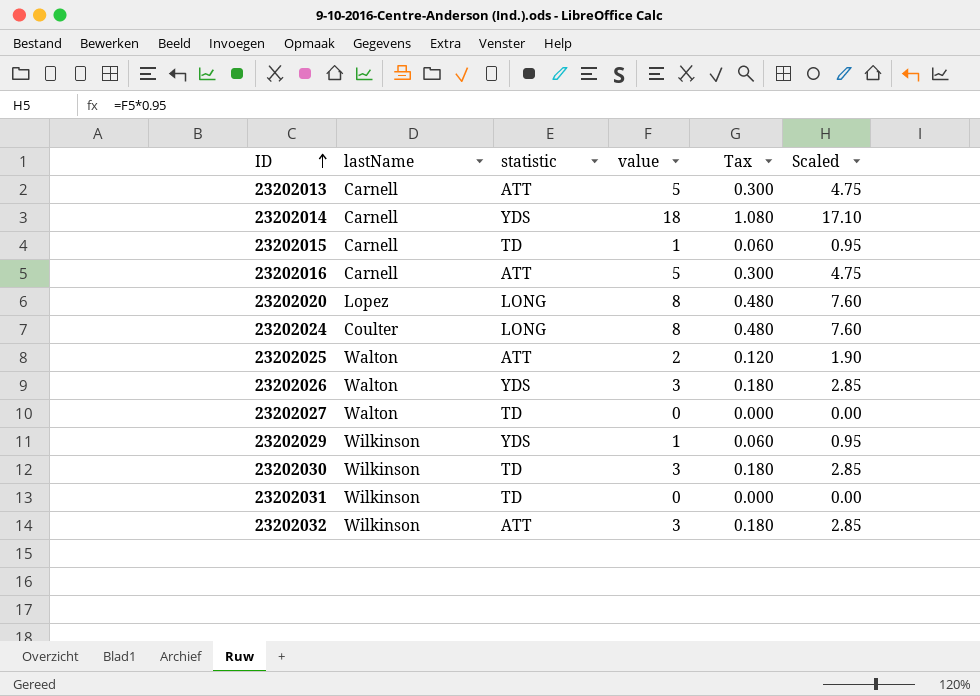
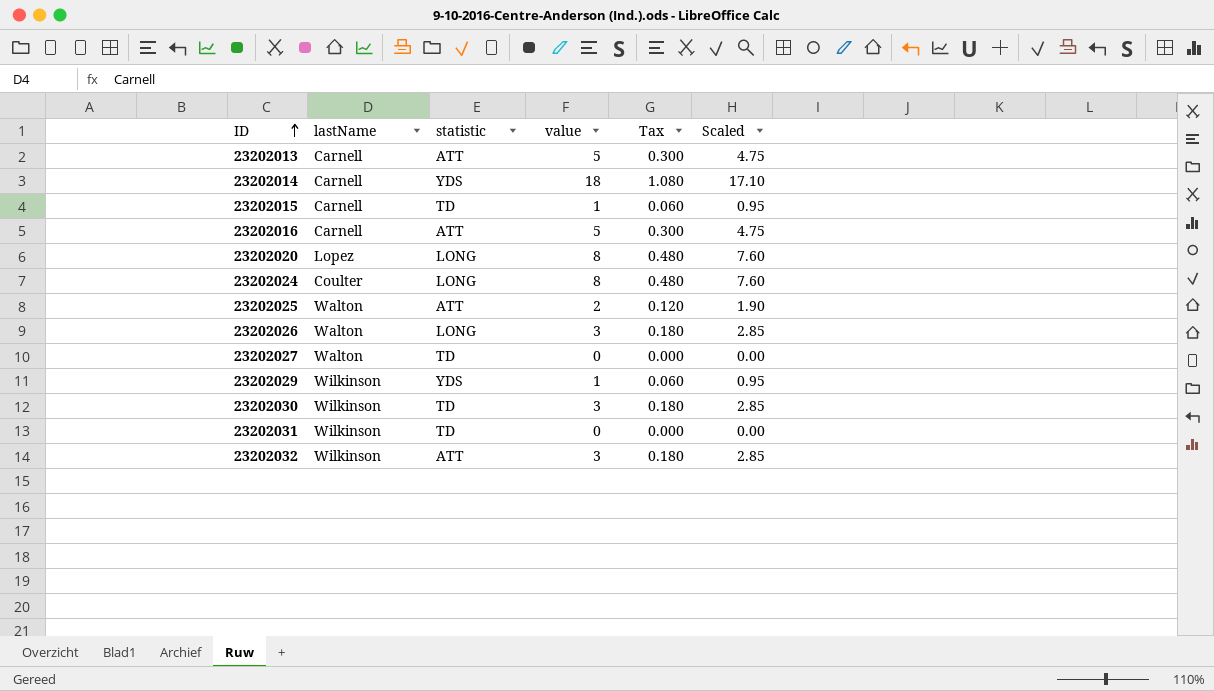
23202026 | statistic: YDS -> LONG

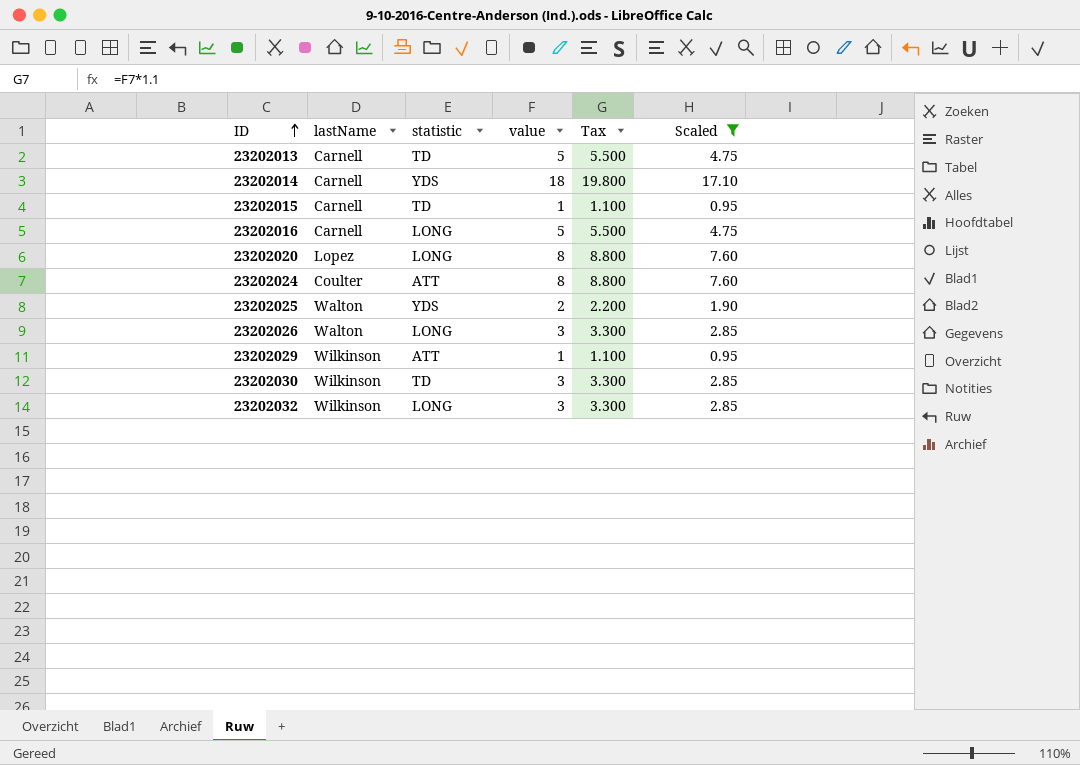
filter: none -> Scaled != 0.00
column Tax | formula: [value] * 0.06 -> [value] * 1.1
23202013 | statistic: ATT -> TD
23202016 | statistic: ATT -> LONG
23202024 | statistic: LONG -> ATT
23202025 | statistic: ATT -> YDS
23202029 | statistic: YDS -> ATT
23202032 | statistic: ATT -> LONG

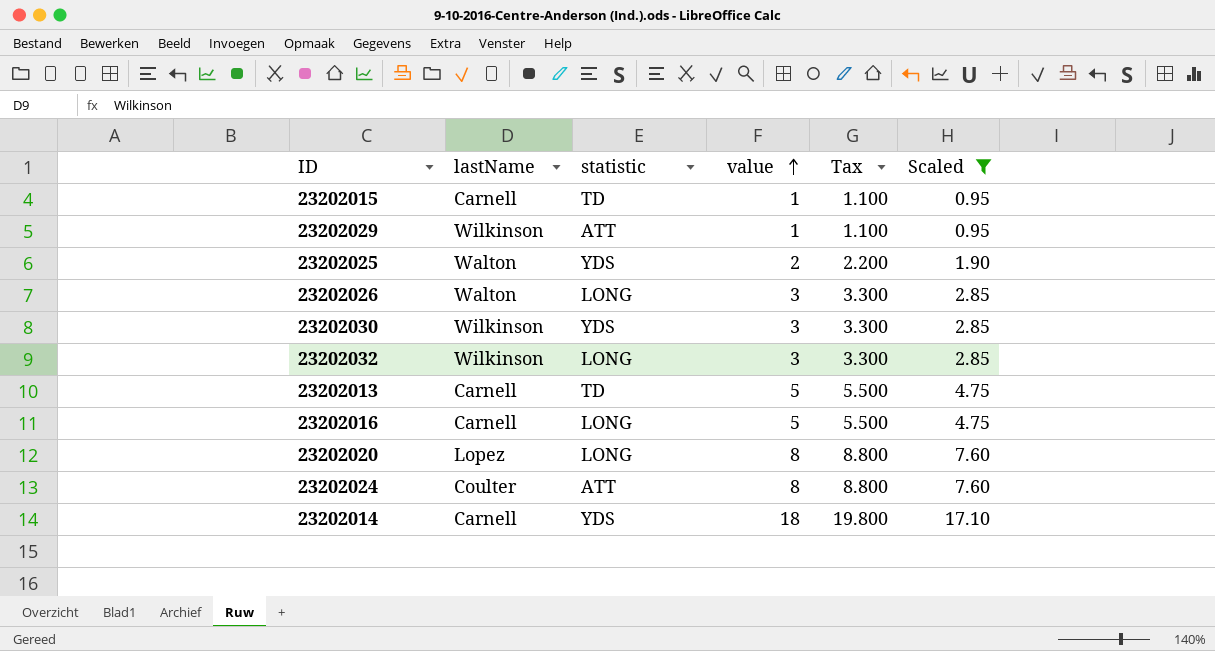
row order: ID ascending -> value ascending
23202030 | statistic: TD -> YDS

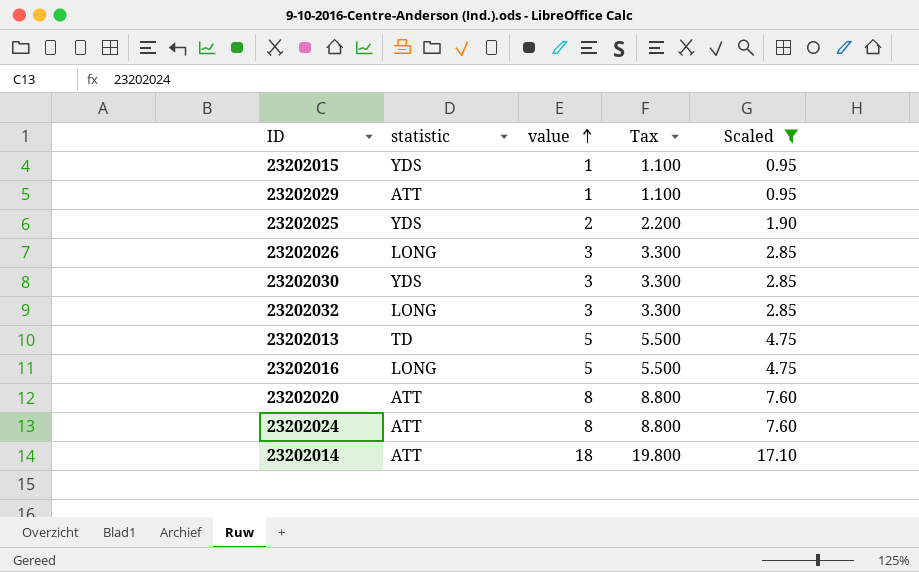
column lastName | position: 2 -> none
23202015 | statistic: TD -> YDS
23202020 | statistic: LONG -> ATT
23202014 | statistic: YDS -> ATT

